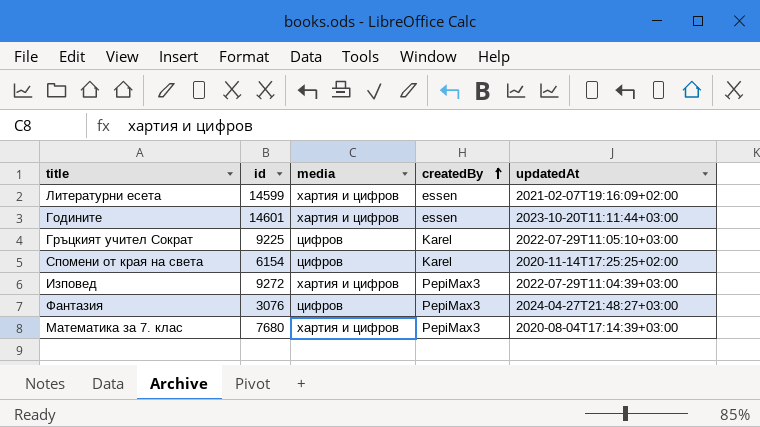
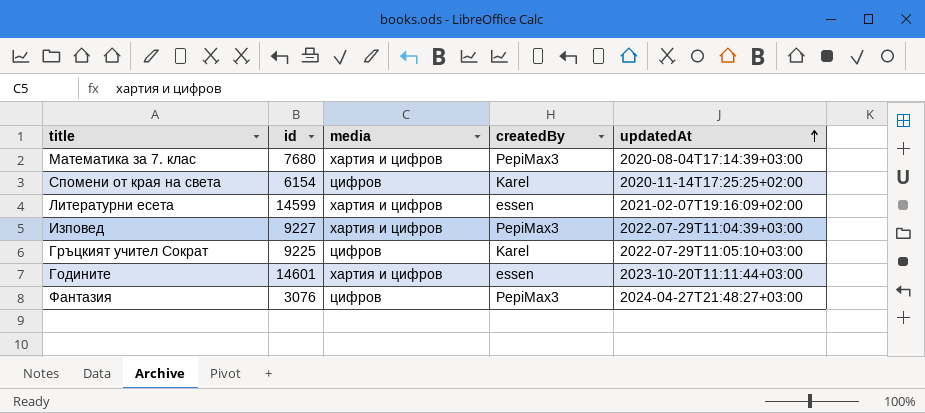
row order: createdBy ascending -> updatedAt ascending
Изповед | id: 9272 -> 9227

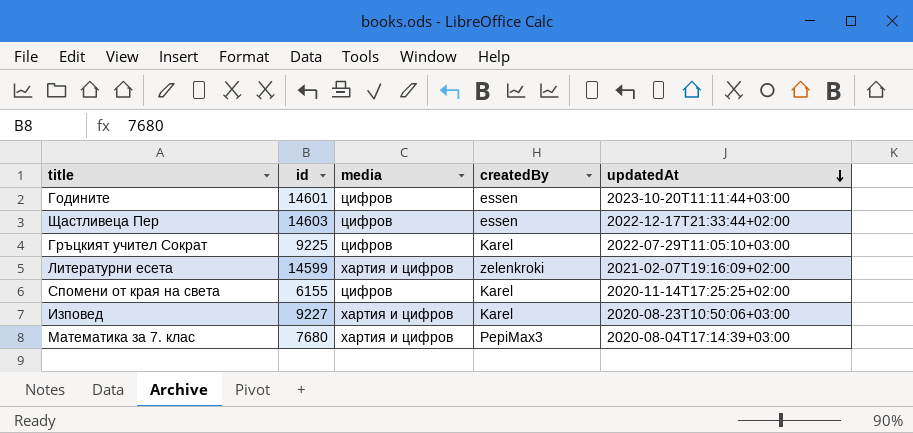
row order: updatedAt ascending -> updatedAt descending
row Фантазия: 3076 | цифров | PepiMax3 | 2024-04-27T21:48:27+03:00 -> none
Годините | media: хартия и цифров -> цифров
row Щастливеца Пер: none -> 14603 | цифров | essen | 2022-12-17T21:33:44+02:00
Литературни есета | createdBy: essen -> zelenkroki
Спомени от края на света | id: 6154 -> 6155
Изповед | createdBy: PepiMax3 -> Karel
Изповед | updatedAt: 2022-07-29T11:04:39+03:00 -> 2020-08-23T10:50:06+03:00

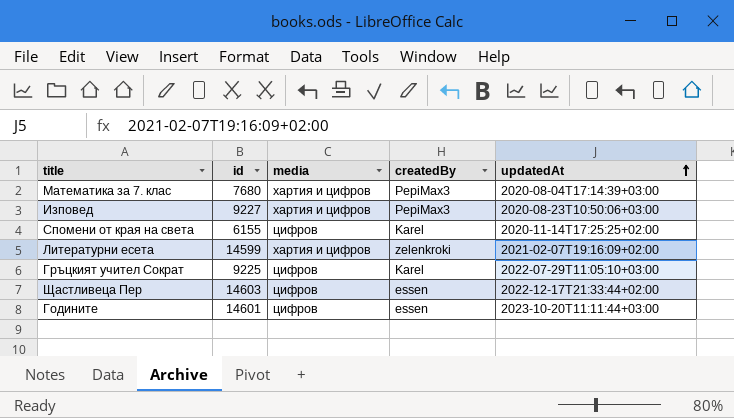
row order: updatedAt descending -> updatedAt ascending
Изповед | createdBy: Karel -> PepiMax3

